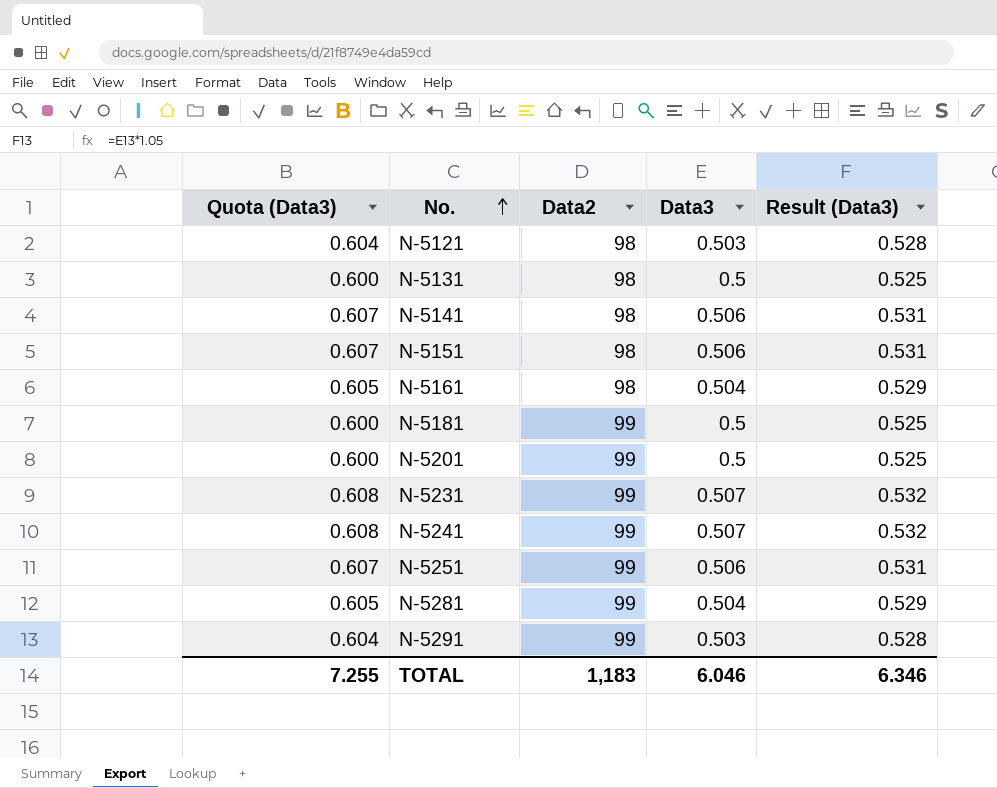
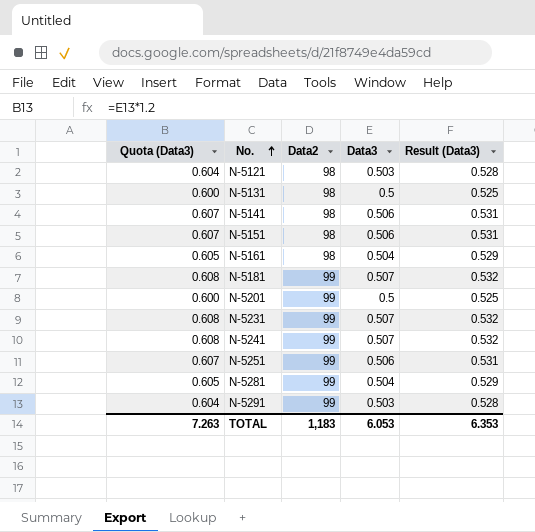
N-5181 | Quota (Data3): 0.600 -> 0.608
N-5181 | Data3: 0.5 -> 0.507
N-5181 | Result (Data3): 0.525 -> 0.532
TOTAL | Quota (Data3): 7.255 -> 7.263
TOTAL | Data3: 6.046 -> 6.053
TOTAL | Result (Data3): 6.346 -> 6.353

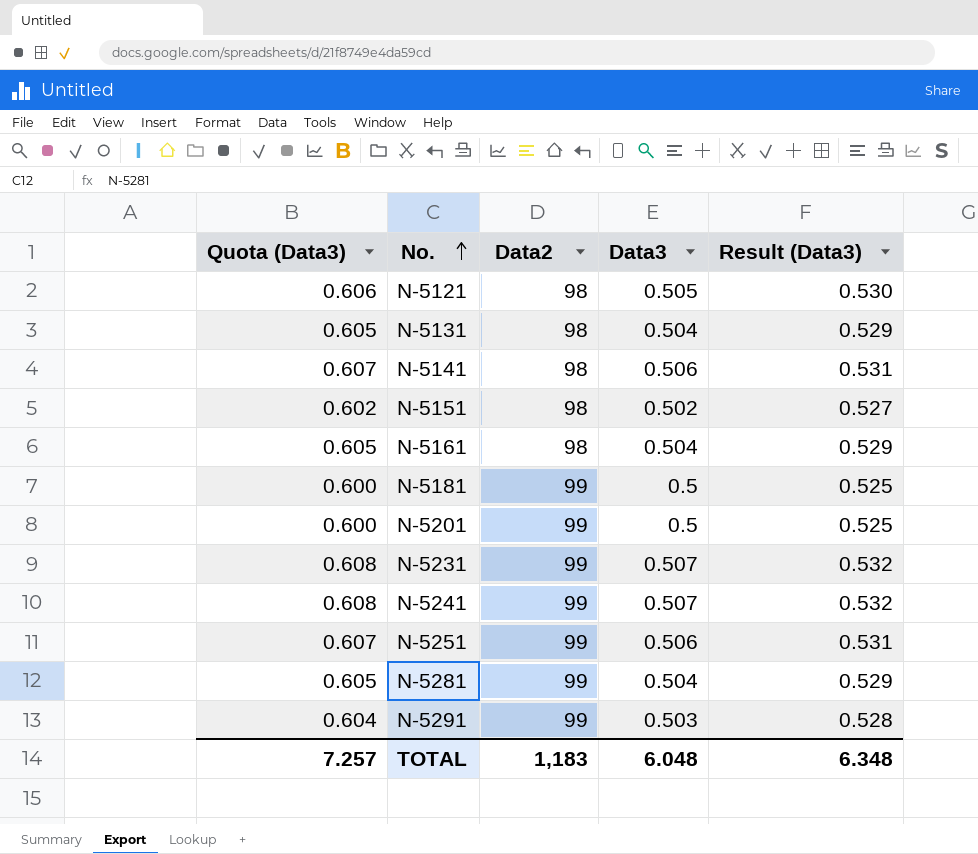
N-5121 | Quota (Data3): 0.604 -> 0.606
N-5121 | Data3: 0.503 -> 0.505
N-5121 | Result (Data3): 0.528 -> 0.530
N-5131 | Quota (Data3): 0.600 -> 0.605
N-5131 | Data3: 0.5 -> 0.504
N-5131 | Result (Data3): 0.525 -> 0.529
N-5151 | Quota (Data3): 0.607 -> 0.602
N-5151 | Data3: 0.506 -> 0.502
N-5151 | Result (Data3): 0.531 -> 0.527
N-5181 | Quota (Data3): 0.608 -> 0.600
N-5181 | Data3: 0.507 -> 0.5
N-5181 | Result (Data3): 0.532 -> 0.525
TOTAL | Quota (Data3): 7.263 -> 7.257
TOTAL | Data3: 6.053 -> 6.048
TOTAL | Result (Data3): 6.353 -> 6.348

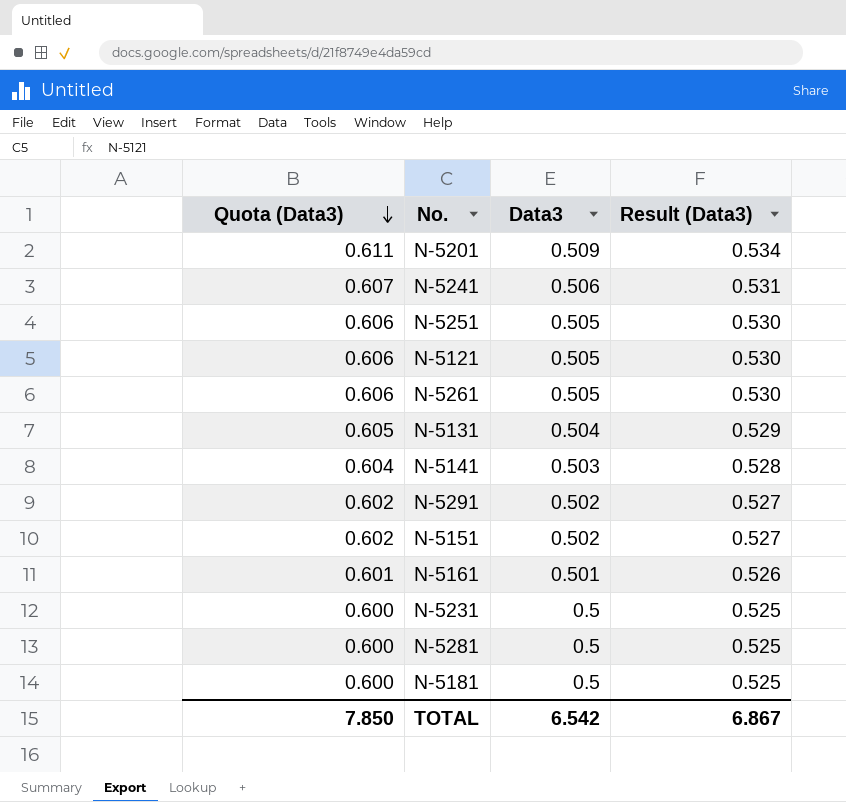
row order: No. ascending -> Quota (Data3) descending
column Data2 | position: 3 -> none
N-5201 | Quota (Data3): 0.600 -> 0.611
N-5201 | Data3: 0.5 -> 0.509
N-5201 | Result (Data3): 0.525 -> 0.534
N-5241 | Quota (Data3): 0.608 -> 0.607
N-5241 | Data3: 0.507 -> 0.506
N-5241 | Result (Data3): 0.532 -> 0.531
N-5251 | Quota (Data3): 0.607 -> 0.606
N-5251 | Data3: 0.506 -> 0.505
N-5251 | Result (Data3): 0.531 -> 0.530
row N-5261: none -> 0.606 | 0.505 | 0.530
N-5141 | Quota (Data3): 0.607 -> 0.604
N-5141 | Data3: 0.506 -> 0.503
N-5141 | Result (Data3): 0.531 -> 0.528
N-5291 | Quota (Data3): 0.604 -> 0.602
N-5291 | Data3: 0.503 -> 0.502
N-5291 | Result (Data3): 0.528 -> 0.527
N-5161 | Quota (Data3): 0.605 -> 0.601
N-5161 | Data3: 0.504 -> 0.501
N-5161 | Result (Data3): 0.529 -> 0.526
N-5231 | Quota (Data3): 0.608 -> 0.600
N-5231 | Data3: 0.507 -> 0.5
N-5231 | Result (Data3): 0.532 -> 0.525
N-5281 | Quota (Data3): 0.605 -> 0.600
N-5281 | Data3: 0.504 -> 0.5
N-5281 | Result (Data3): 0.529 -> 0.525
TOTAL | Quota (Data3): 7.257 -> 7.850
TOTAL | Data3: 6.048 -> 6.542
TOTAL | Result (Data3): 6.348 -> 6.867

